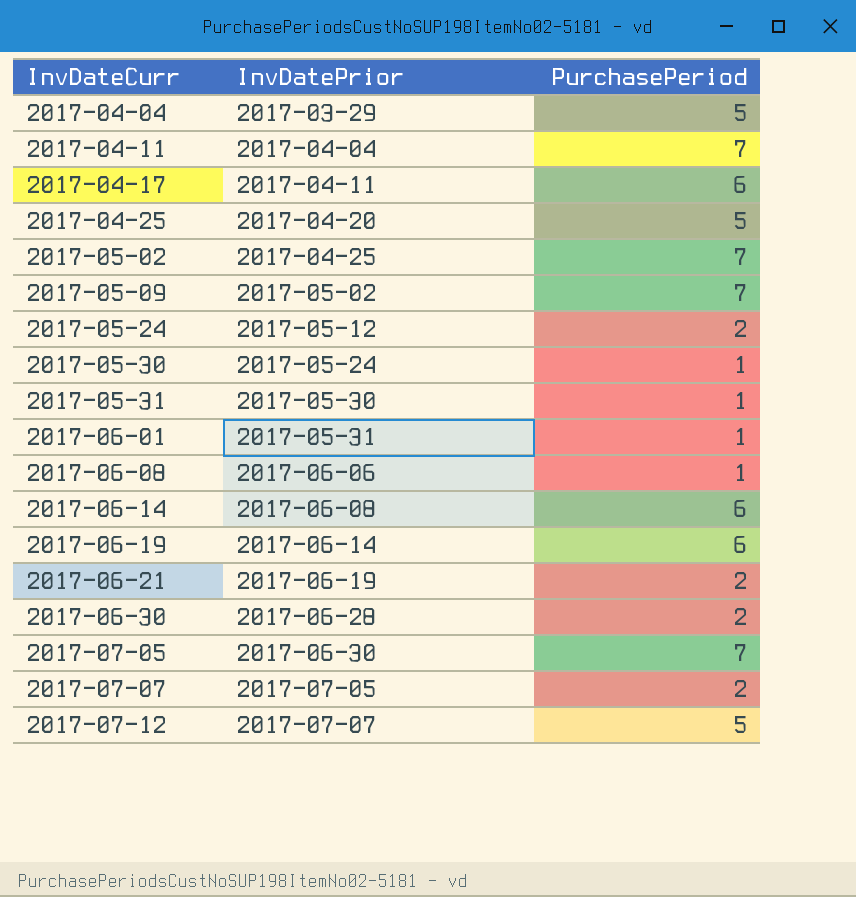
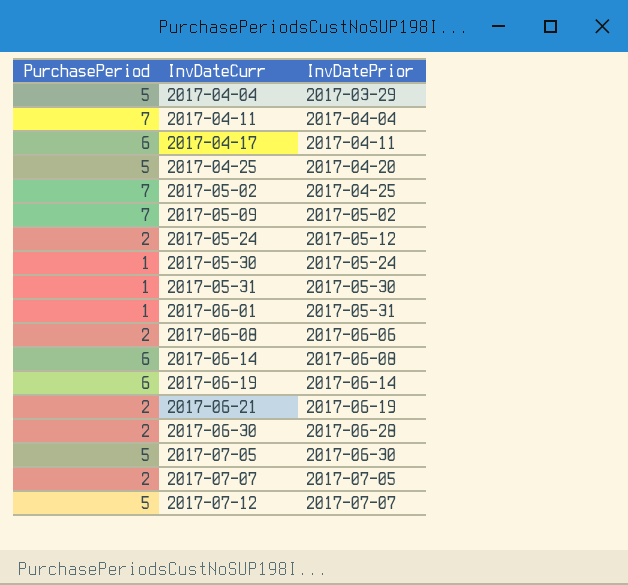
column PurchasePeriod | position: 3 -> 1
2017-06-08 | PurchasePeriod: 1 -> 2
2017-07-05 | PurchasePeriod: 7 -> 5

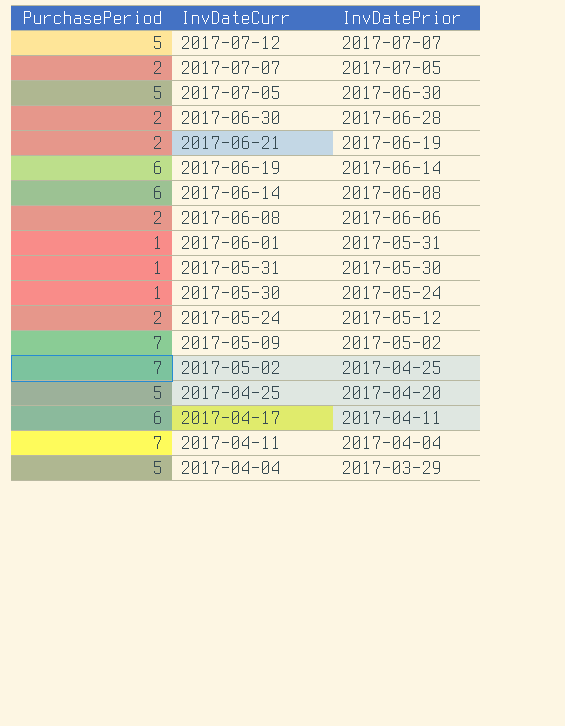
row order: InvDateCurr ascending -> InvDateCurr descending

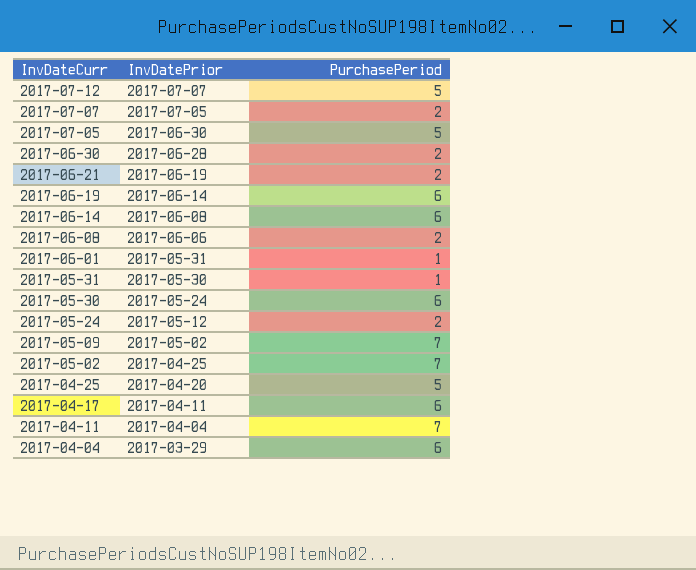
column PurchasePeriod | position: 1 -> 3
2017-05-30 | PurchasePeriod: 1 -> 6
2017-04-04 | PurchasePeriod: 5 -> 6

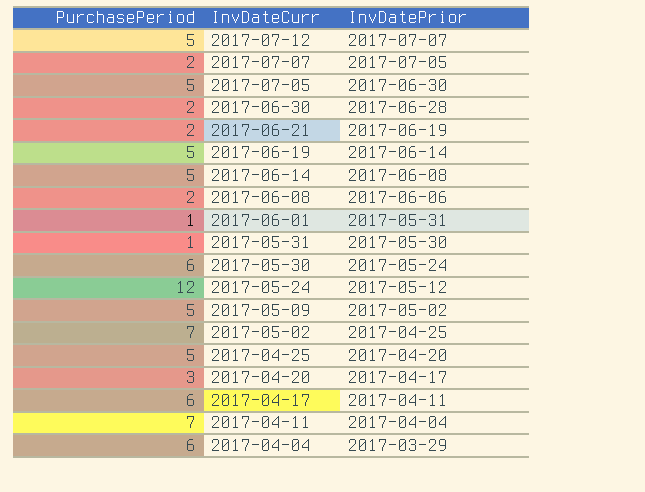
column PurchasePeriod | position: 3 -> 1
2017-06-19 | PurchasePeriod: 6 -> 5
2017-06-14 | PurchasePeriod: 6 -> 5
2017-05-24 | PurchasePeriod: 2 -> 12
2017-05-09 | PurchasePeriod: 7 -> 5
row 2017-04-20: none -> 3 | 2017-04-17

